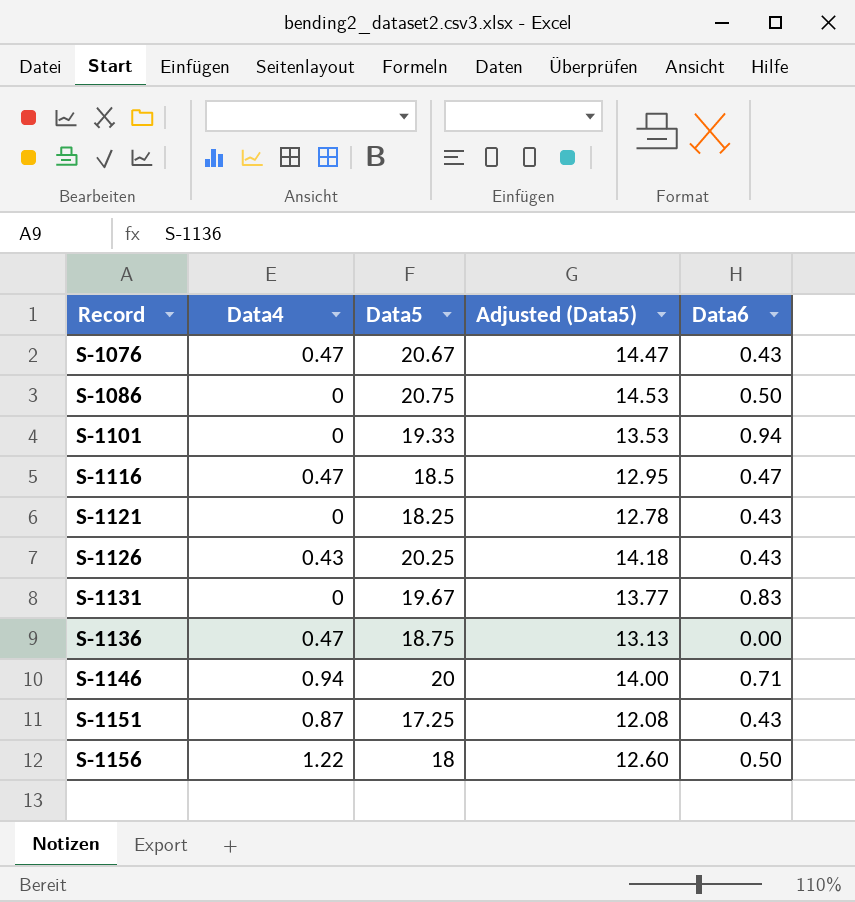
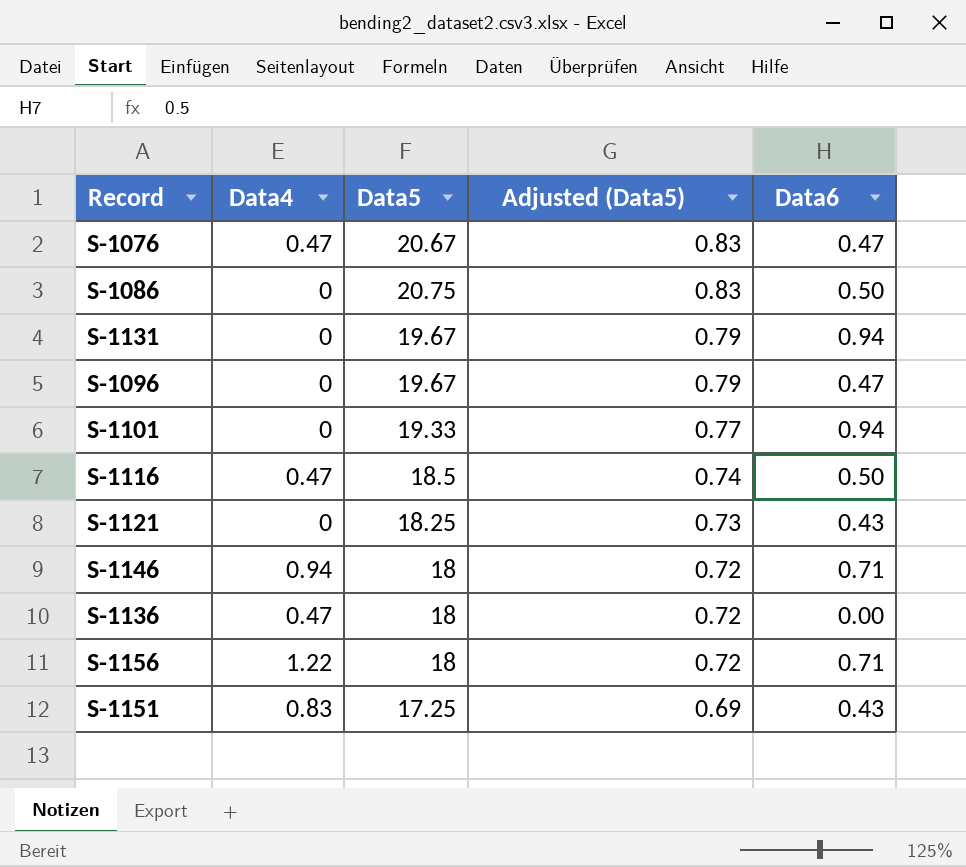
row order: Record ascending -> Adjusted (Data5) descending
column Adjusted (Data5) | formula: [Data5] * 0.7 -> [Data5] * 0.04
row S-1126: 0.43 | 20.25 | 14.18 | 0.43 -> none
S-1076 | Data6: 0.43 -> 0.47
S-1131 | Data6: 0.83 -> 0.94
row S-1096: none -> 0 | 19.67 | 0.79 | 0.47
S-1116 | Data6: 0.47 -> 0.50
S-1146 | Data5: 20 -> 18
S-1136 | Data5: 18.75 -> 18
S-1156 | Data6: 0.50 -> 0.71
S-1151 | Data4: 0.87 -> 0.83

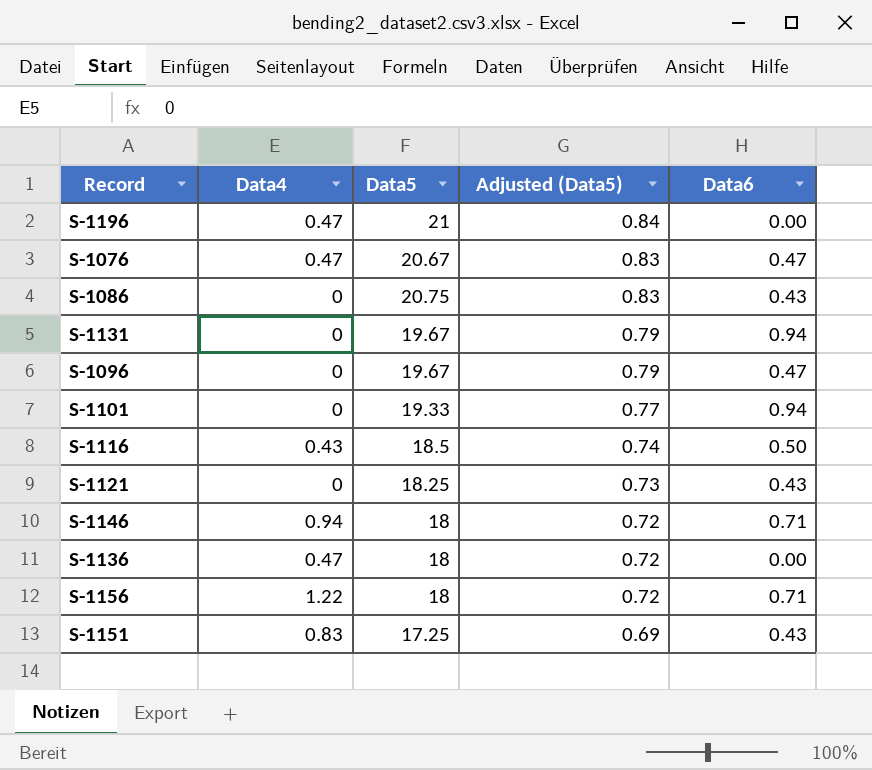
row S-1196: none -> 0.47 | 21 | 0.84 | 0.00
S-1086 | Data6: 0.50 -> 0.43
S-1116 | Data4: 0.47 -> 0.43

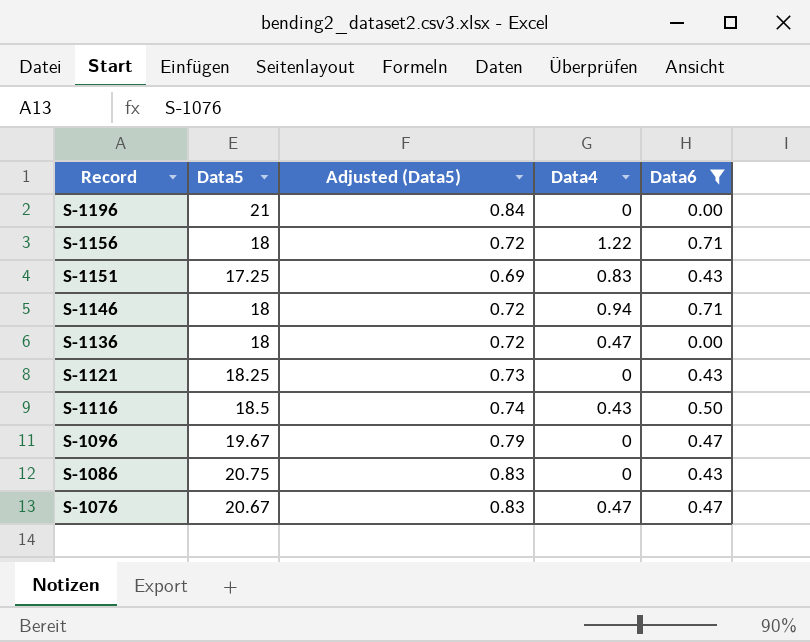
filter: none -> Data6 != 0.94
row order: Adjusted (Data5) descending -> Record descending
column Data4 | position: 2 -> 4
S-1196 | Data4: 0.47 -> 0

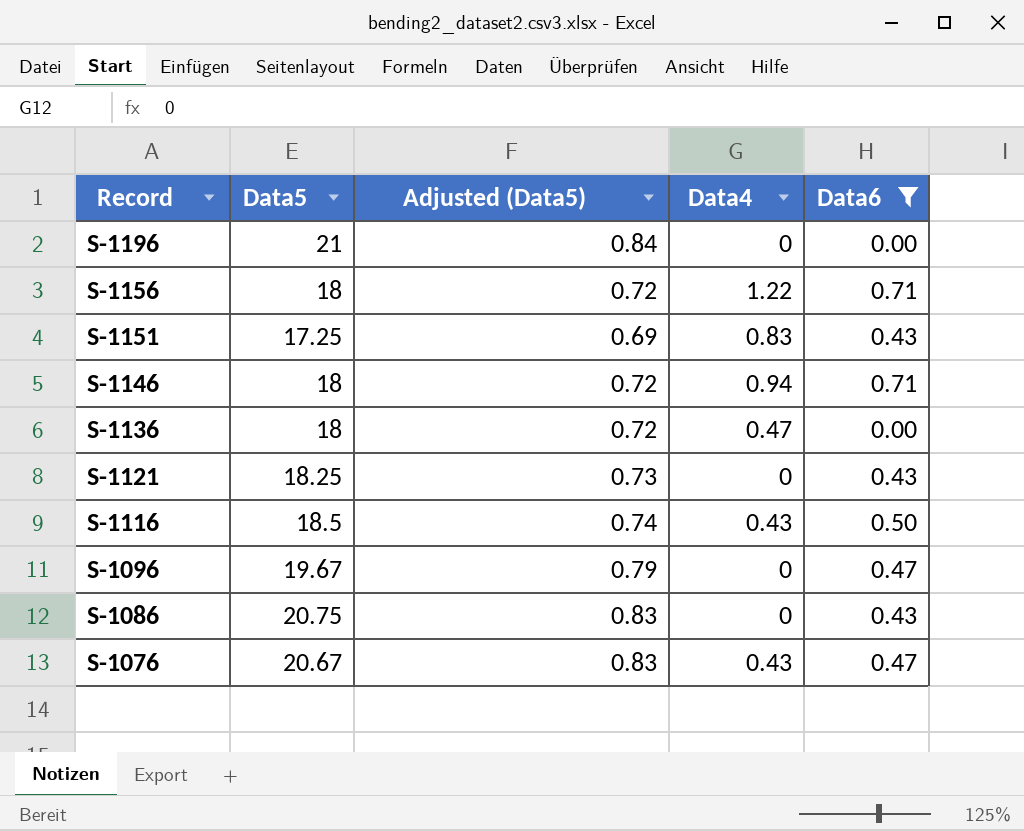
S-1076 | Data4: 0.47 -> 0.43

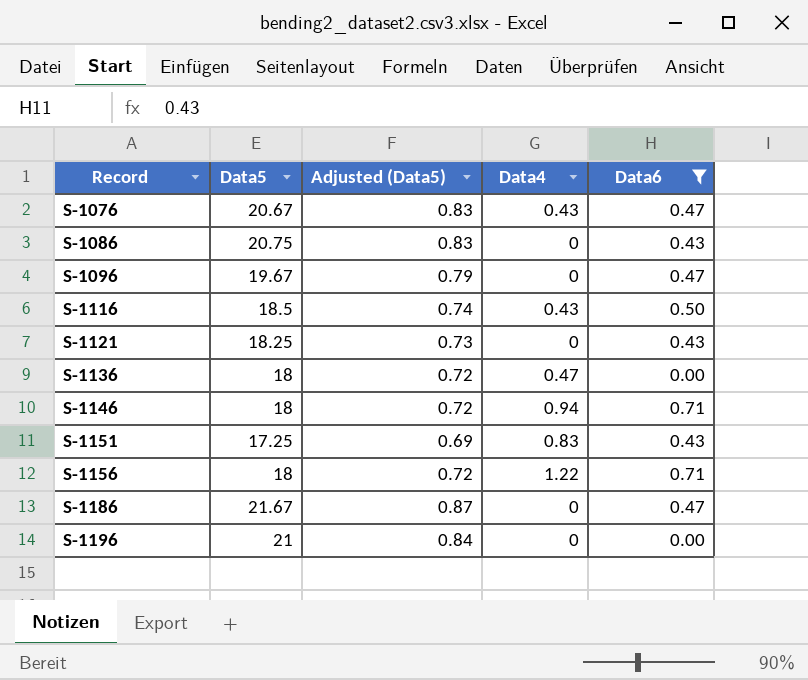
row order: Record descending -> Record ascending
row S-1186: none -> 21.67 | 0.87 | 0 | 0.47

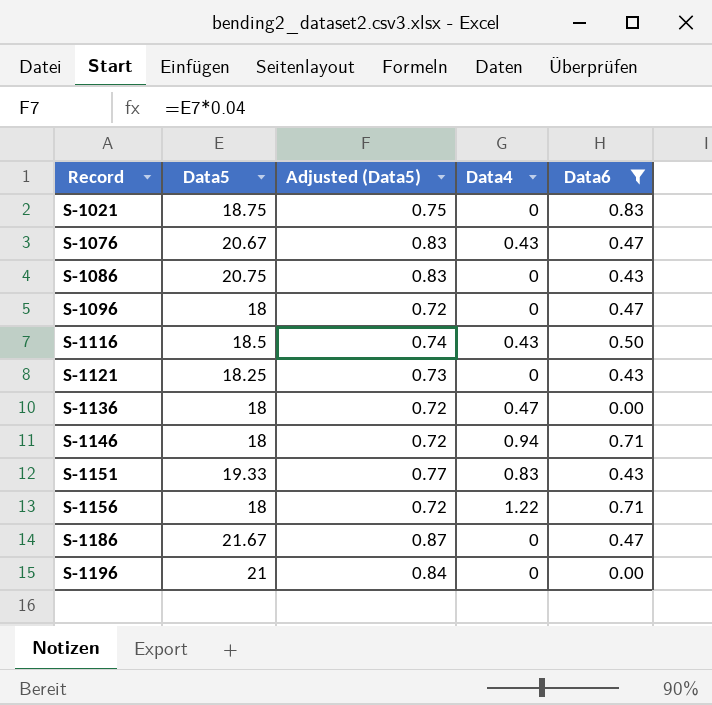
row S-1021: none -> 18.75 | 0.75 | 0 | 0.83
S-1096 | Data5: 19.67 -> 18
S-1096 | Adjusted (Data5): 0.79 -> 0.72
S-1151 | Data5: 17.25 -> 19.33
S-1151 | Adjusted (Data5): 0.69 -> 0.77

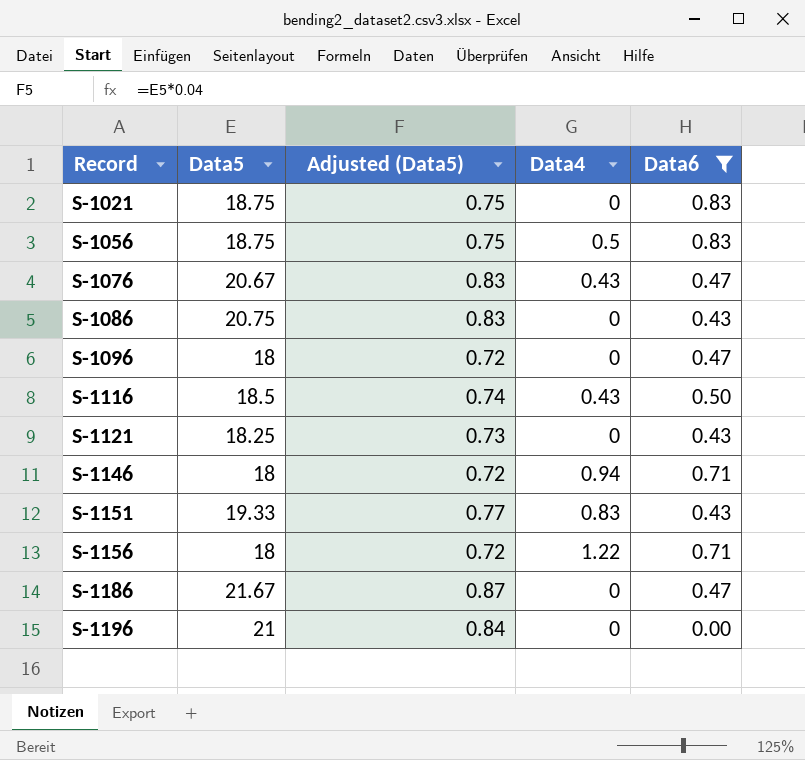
row S-1136: 18 | 0.72 | 0.47 | 0.00 -> none
row S-1056: none -> 18.75 | 0.75 | 0.5 | 0.83

